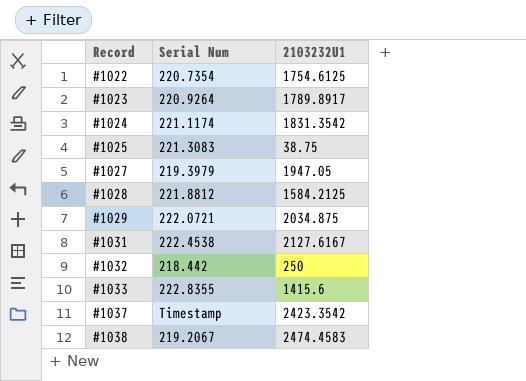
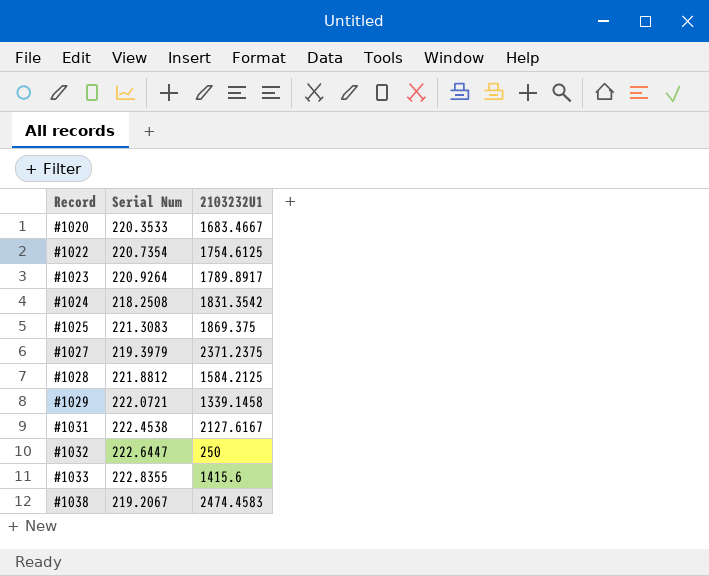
row #1037: Timestamp | 2423.3542 -> none
row #1020: none -> 220.3533 | 1683.4667
#1024 | Serial Num: 221.1174 -> 218.2508
#1025 | 2103232U1: 38.75 -> 1869.375
#1027 | 2103232U1: 1947.05 -> 2371.2375
#1029 | 2103232U1: 2034.875 -> 1339.1458
#1032 | Serial Num: 218.442 -> 222.6447

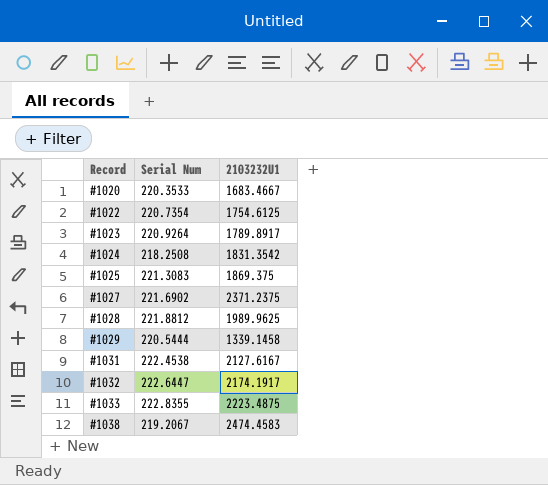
#1027 | Serial Num: 219.3979 -> 221.6902
#1028 | 2103232U1: 1584.2125 -> 1989.9625
#1029 | Serial Num: 222.0721 -> 220.5444
#1032 | 2103232U1: 250 -> 2174.1917
#1033 | 2103232U1: 1415.6 -> 2223.4875

